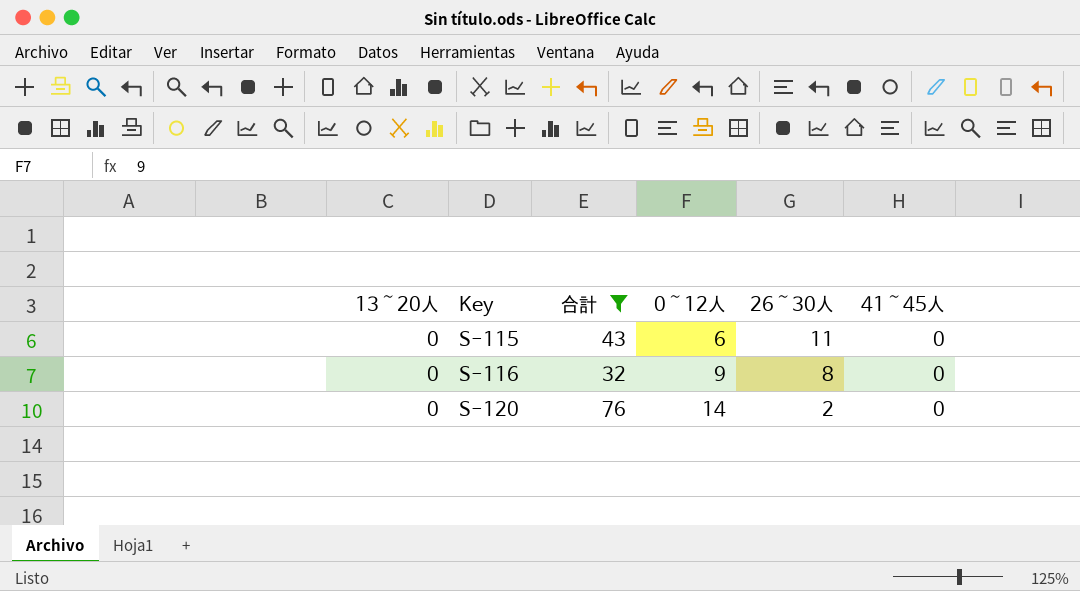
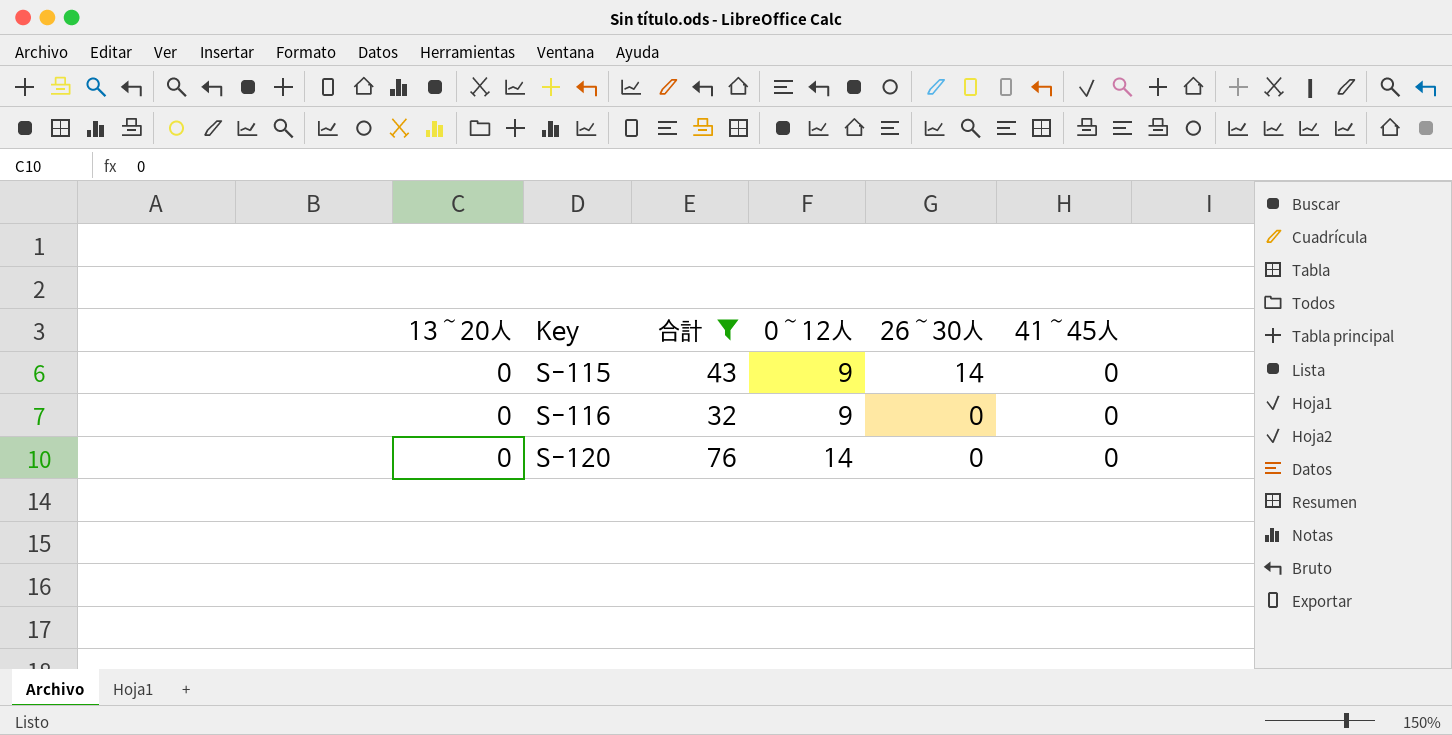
S-115 | 0～12人: 6 -> 9
S-115 | 26～30人: 11 -> 14
S-116 | 26～30人: 8 -> 0
S-120 | 26～30人: 2 -> 0

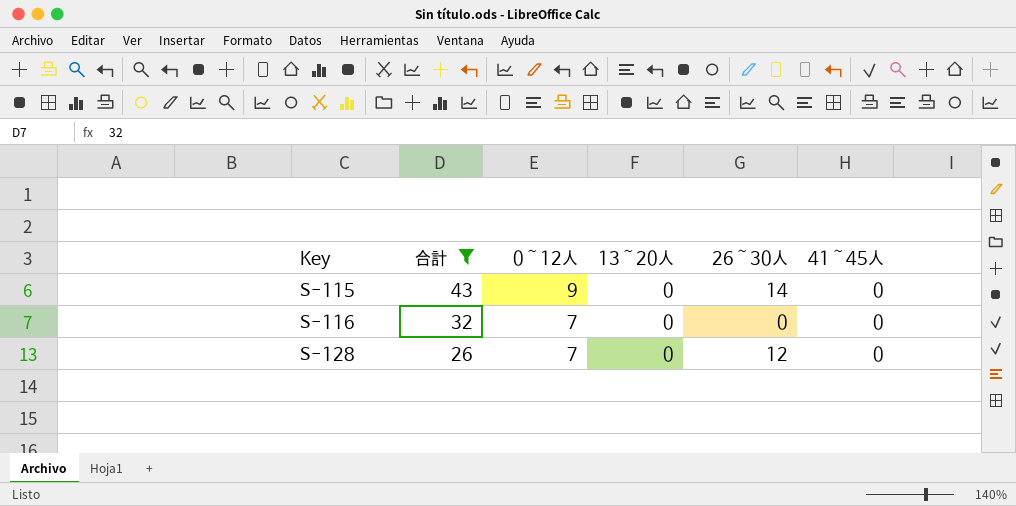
column 13～20人 | position: 1 -> 4
row S-120: 0 | 76 | 14 | 0 | 0 -> none
S-116 | 0～12人: 9 -> 7
row S-128: none -> 26 | 7 | 0 | 12 | 0

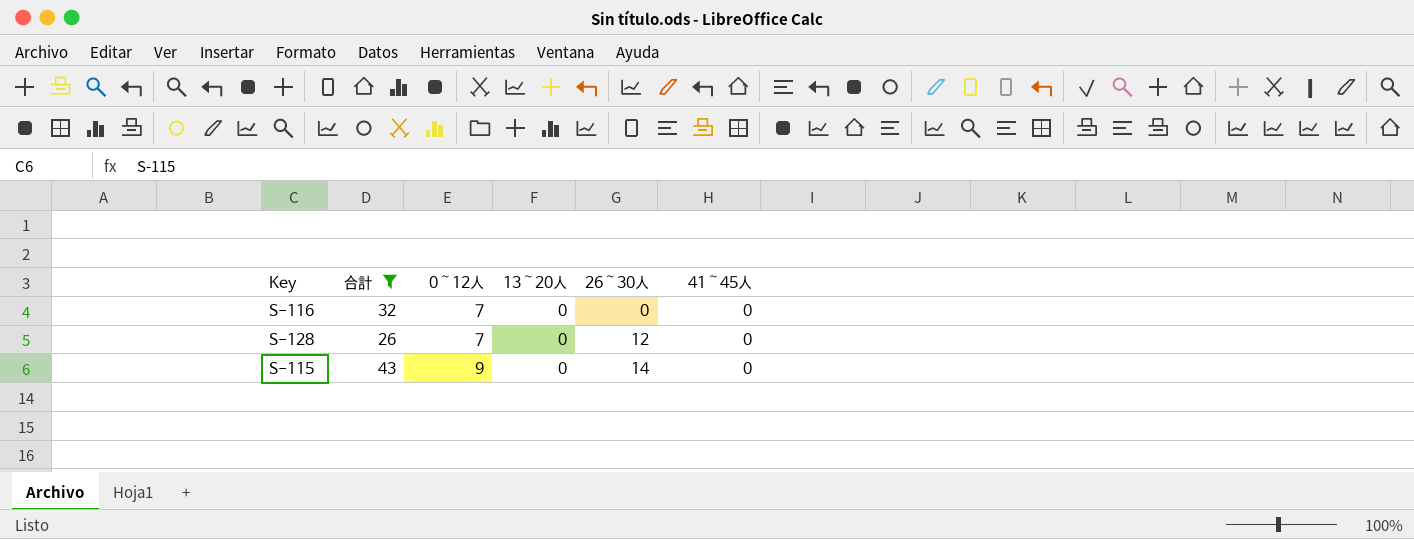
row order: Key ascending -> 0～12人 ascending

